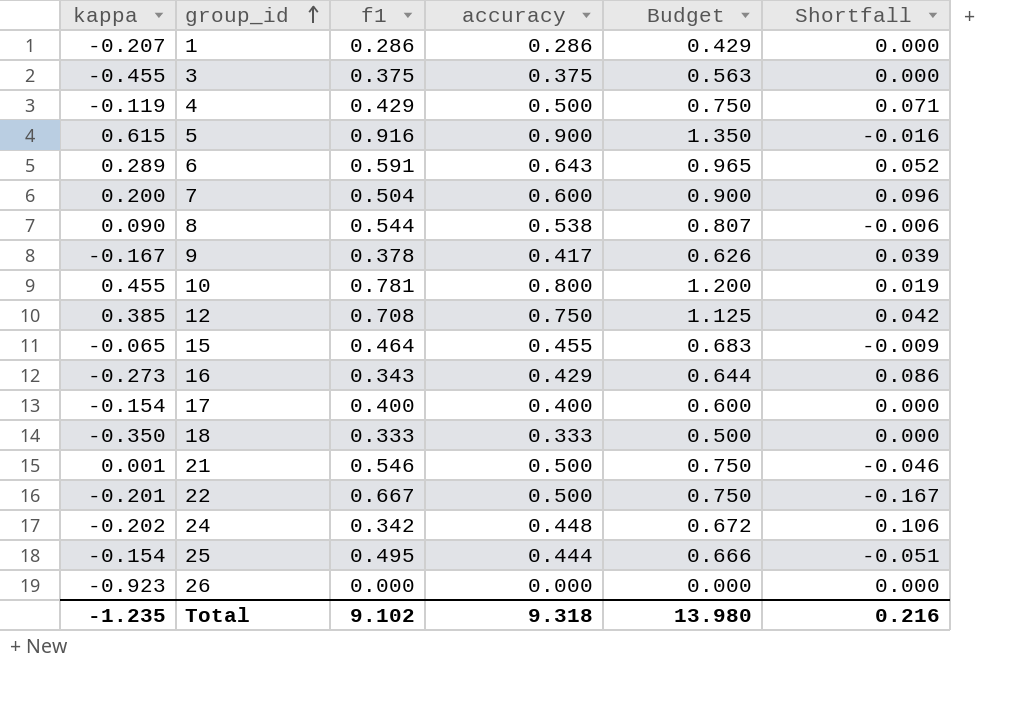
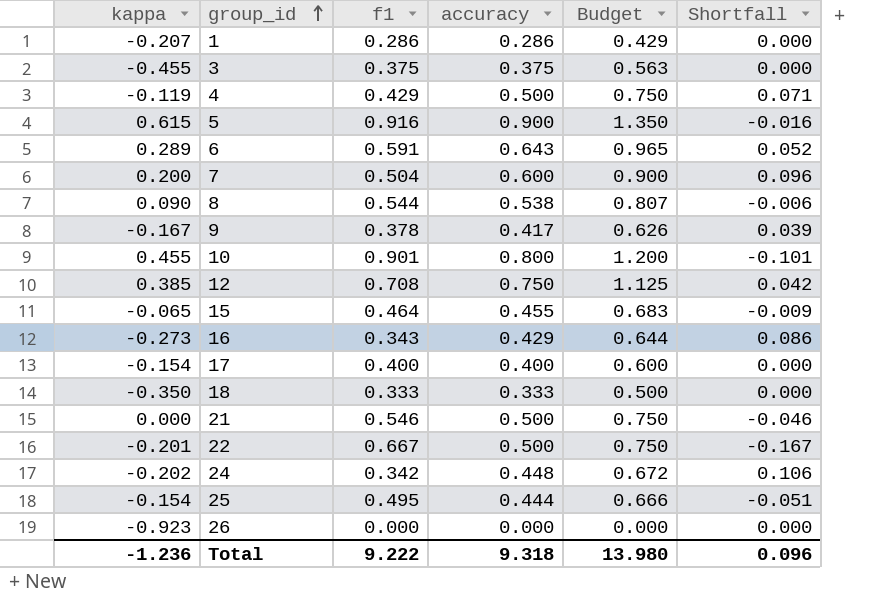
10 | f1: 0.781 -> 0.901
10 | Shortfall: 0.019 -> -0.101
21 | kappa: 0.001 -> 0.000
Total | kappa: -1.235 -> -1.236
Total | f1: 9.102 -> 9.222
Total | Shortfall: 0.216 -> 0.096

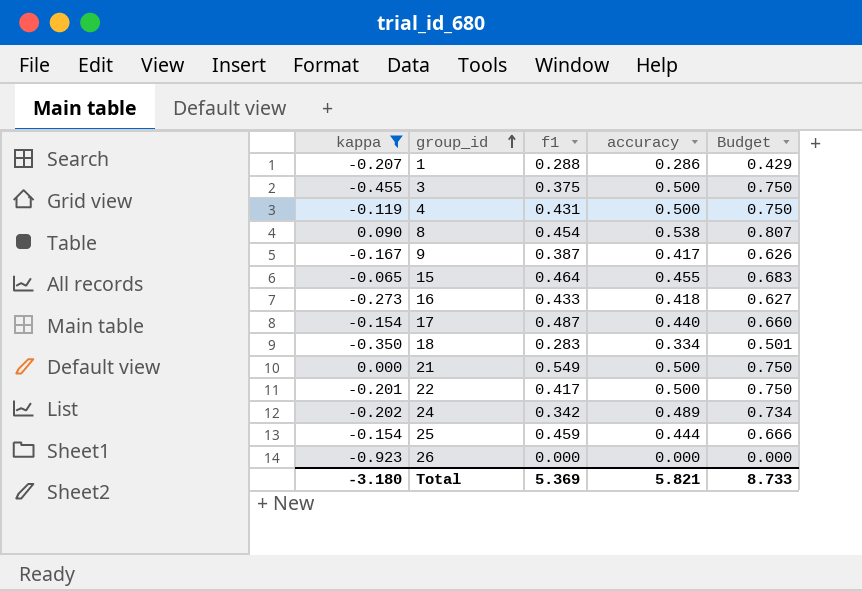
filter: none -> kappa <= 0.090
column Shortfall | formula: [accuracy] - [f1] -> none
1 | f1: 0.286 -> 0.288
3 | accuracy: 0.375 -> 0.500
3 | Budget: 0.563 -> 0.750
4 | f1: 0.429 -> 0.431
8 | f1: 0.544 -> 0.454
9 | f1: 0.378 -> 0.387
16 | f1: 0.343 -> 0.433
16 | accuracy: 0.429 -> 0.418
16 | Budget: 0.644 -> 0.627
17 | f1: 0.400 -> 0.487
17 | accuracy: 0.400 -> 0.440
17 | Budget: 0.600 -> 0.660
18 | f1: 0.333 -> 0.283
18 | accuracy: 0.333 -> 0.334
18 | Budget: 0.500 -> 0.501
21 | f1: 0.546 -> 0.549
22 | f1: 0.667 -> 0.417
24 | accuracy: 0.448 -> 0.489
24 | Budget: 0.672 -> 0.734
25 | f1: 0.495 -> 0.459
Total | kappa: -1.236 -> -3.180
Total | f1: 9.222 -> 5.369
Total | accuracy: 9.318 -> 5.821
Total | Budget: 13.980 -> 8.733

